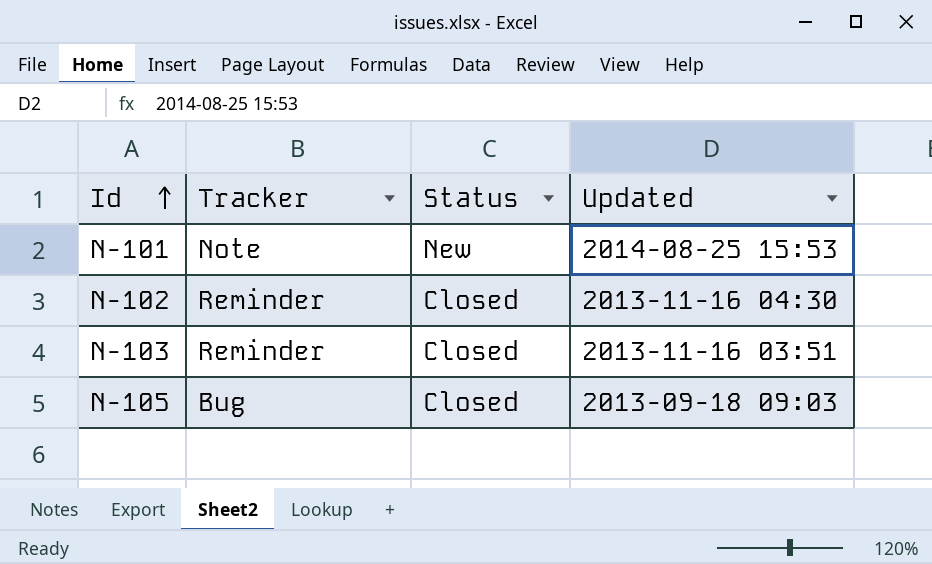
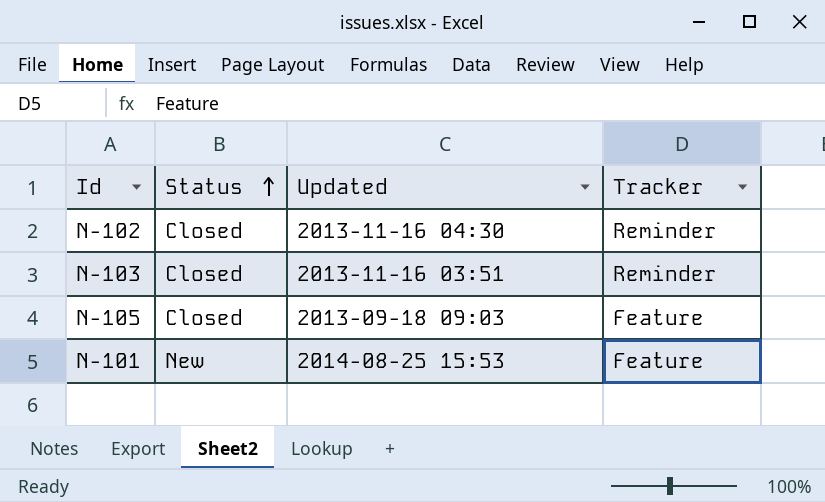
row order: Id ascending -> Status ascending
column Tracker | position: 2 -> 4
N-105 | Tracker: Bug -> Feature
N-101 | Tracker: Note -> Feature

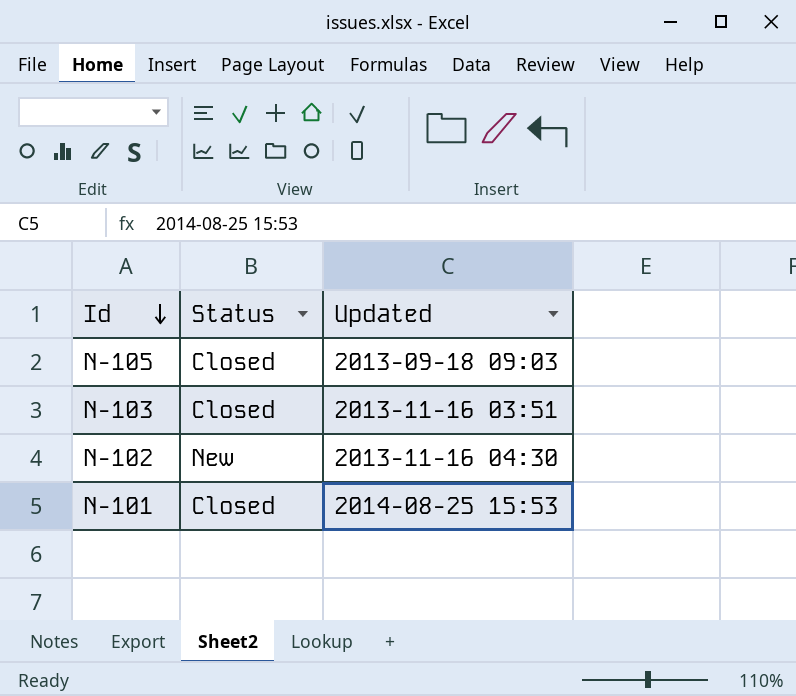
row order: Status ascending -> Id descending
column Tracker | position: 4 -> none
N-102 | Status: Closed -> New
N-101 | Status: New -> Closed

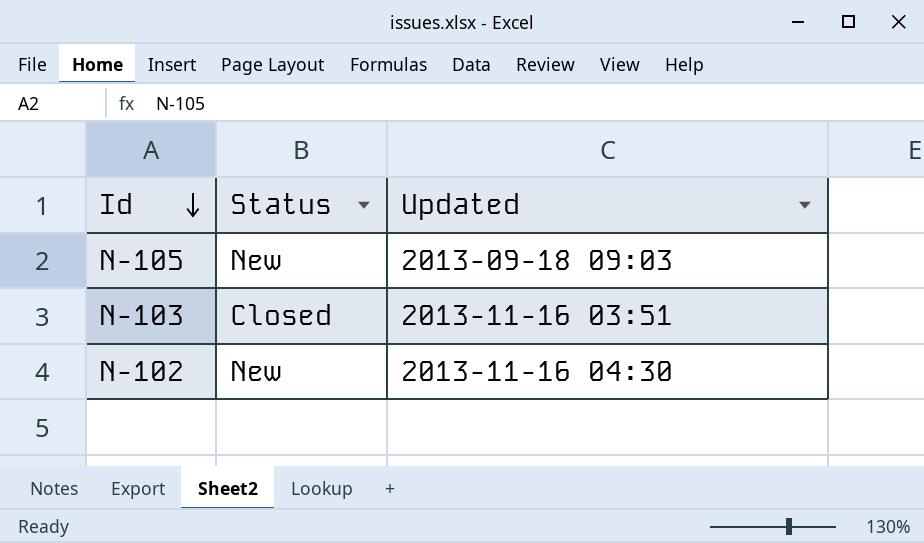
row N-101: Closed | 2014-08-25 15:53 -> none
N-105 | Status: Closed -> New

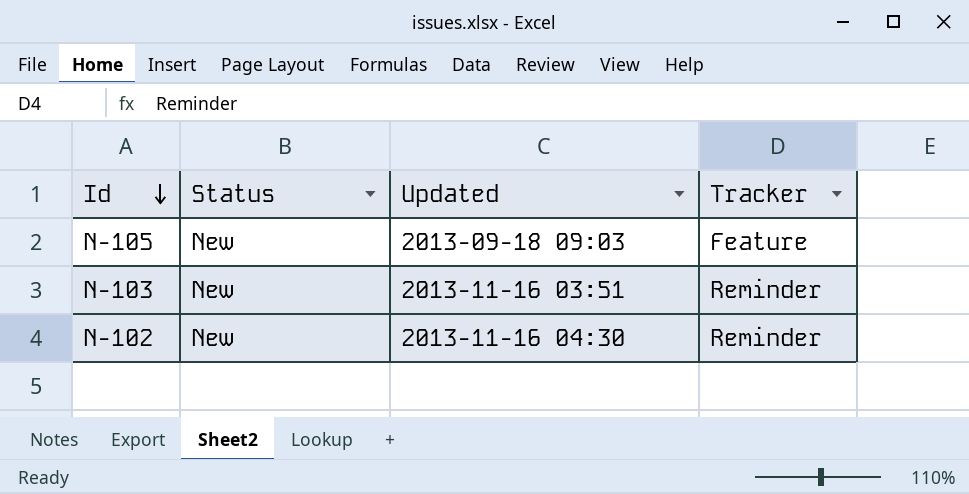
column Tracker | position: none -> 4
N-103 | Status: Closed -> New

